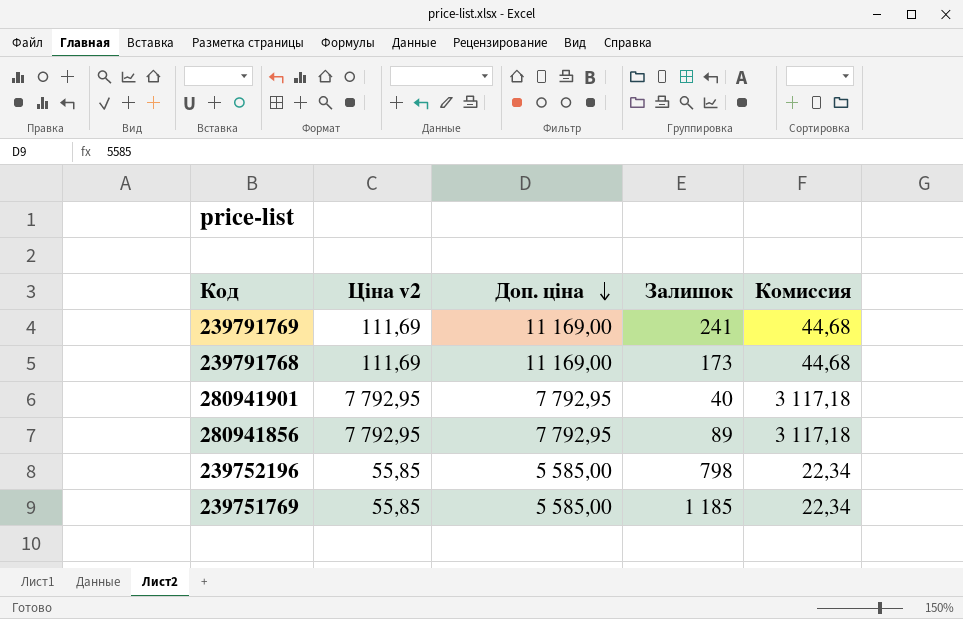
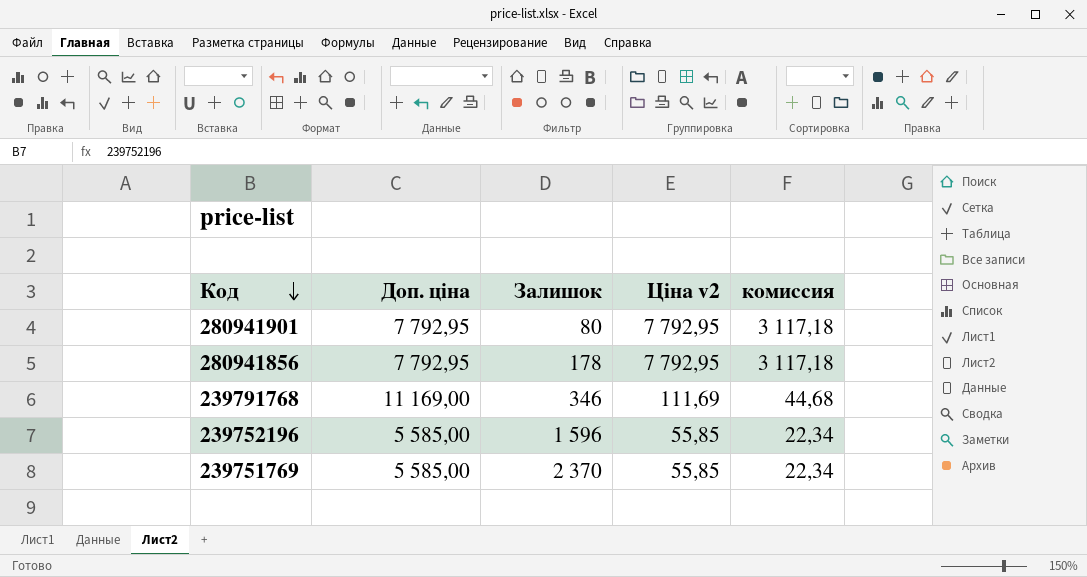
row order: Доп. ціна descending -> Код descending
column Ціна v2 | position: 2 -> 4
column name: Комиссия -> комиссия
row 239791769: 111,69 | 11 169,00 | 241 | 44,68 -> none
280941901 | Залишок: 40 -> 80
280941856 | Залишок: 89 -> 178
239791768 | Залишок: 173 -> 346
239752196 | Залишок: 798 -> 1 596
239751769 | Залишок: 1 185 -> 2 370

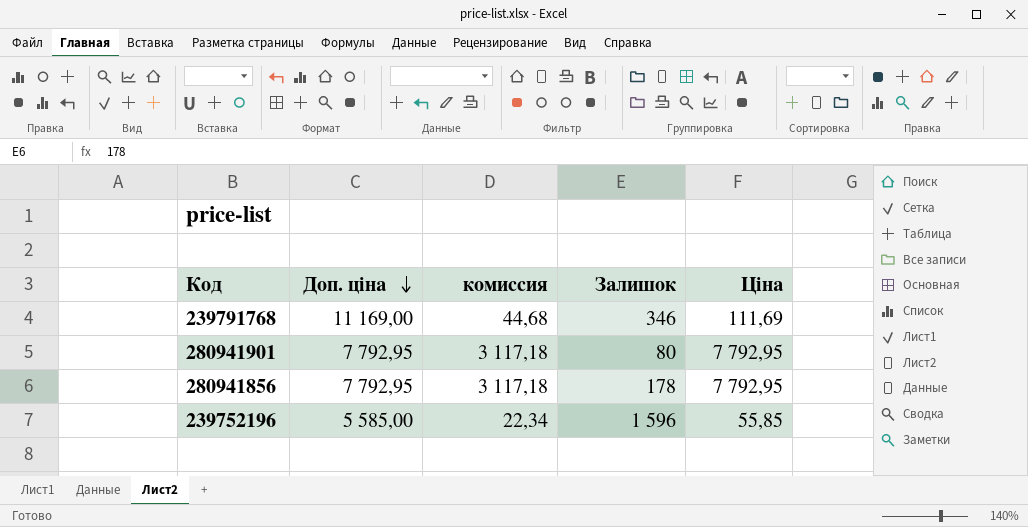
row order: Код descending -> Доп. ціна descending
column комиссия | position: 5 -> 3
column name: Ціна v2 -> Ціна
row 239751769: 5 585,00 | 2 370 | 55,85 | 22,34 -> none

